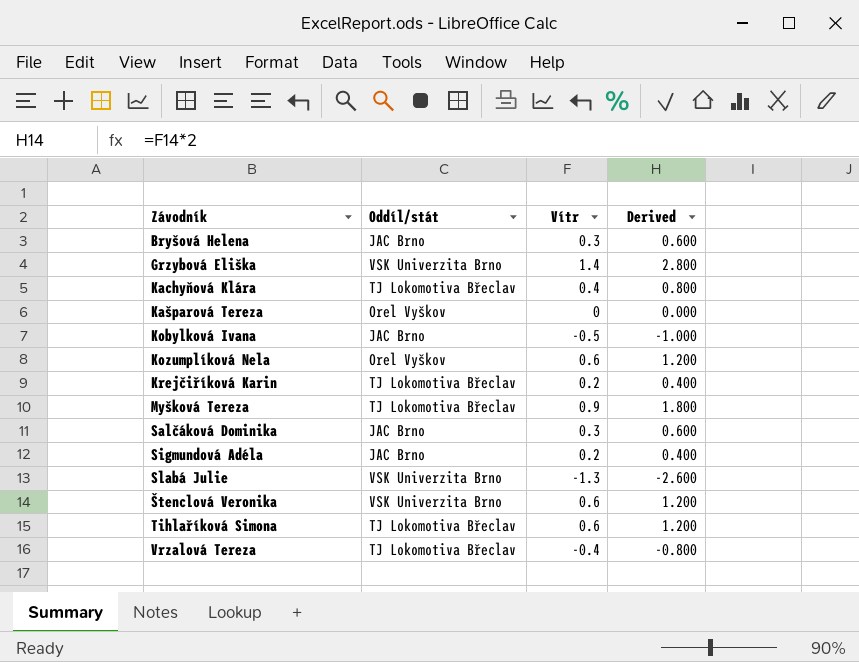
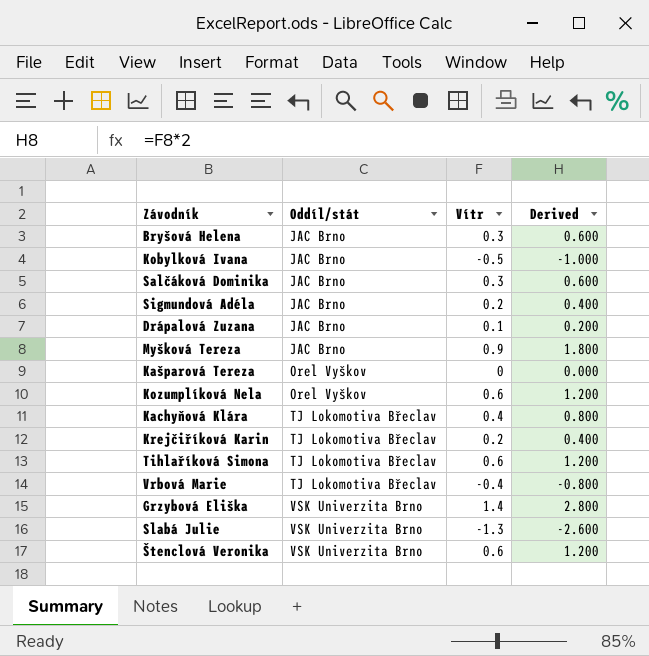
row order: Závodník ascending -> Oddíl/stát ascending
row Vrzalová Tereza: TJ Lokomotiva Břeclav | -0.4 | -0.800 -> none
row Drápalová Zuzana: none -> JAC Brno | 0.1 | 0.200
Myšková Tereza | Oddíl/stát: TJ Lokomotiva Břeclav -> JAC Brno
row Vrbová Marie: none -> TJ Lokomotiva Břeclav | -0.4 | -0.800

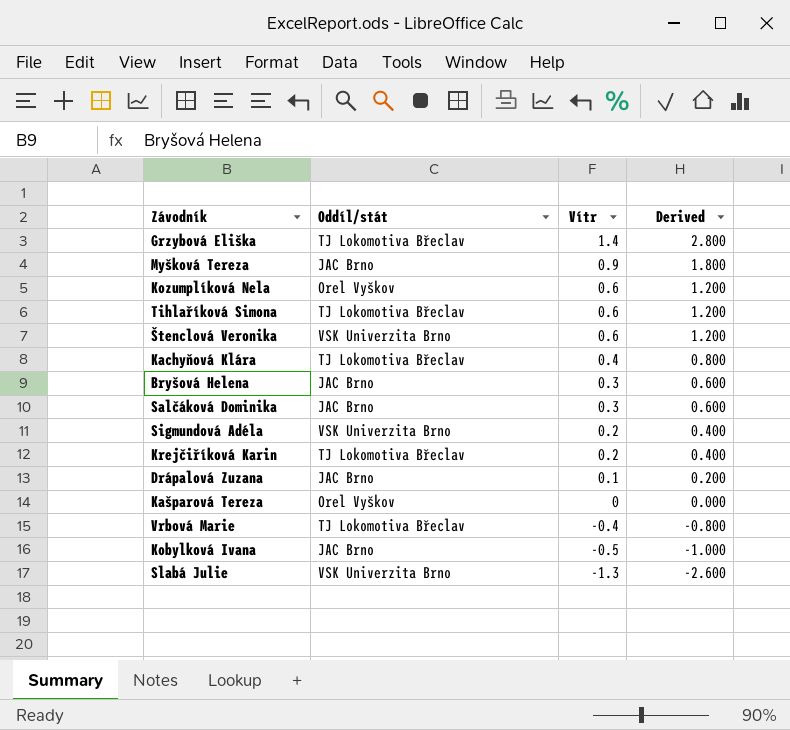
row order: Oddíl/stát ascending -> Vítr descending
Grzybová Eliška | Oddíl/stát: VSK Univerzita Brno -> TJ Lokomotiva Břeclav
Sigmundová Adéla | Oddíl/stát: JAC Brno -> VSK Univerzita Brno

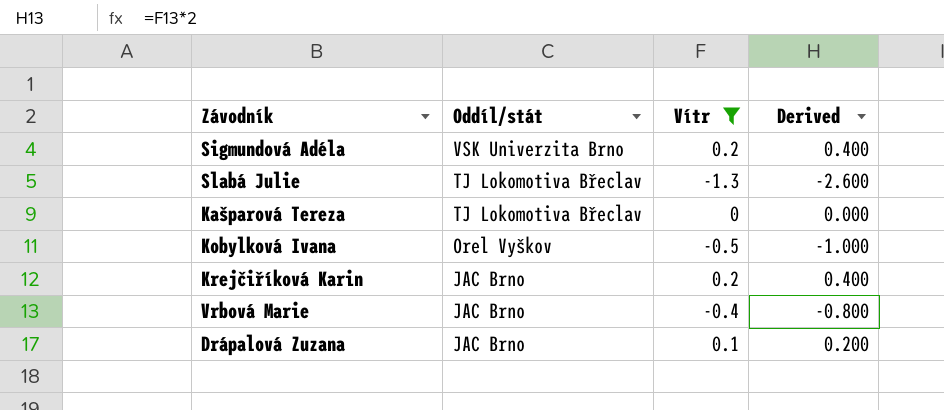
filter: none -> Vítr <= 0.2
row order: Vítr descending -> Oddíl/stát descending
Slabá Julie | Oddíl/stát: VSK Univerzita Brno -> TJ Lokomotiva Břeclav
Kašparová Tereza | Oddíl/stát: Orel Vyškov -> TJ Lokomotiva Břeclav
Kobylková Ivana | Oddíl/stát: JAC Brno -> Orel Vyškov
Krejčiříková Karin | Oddíl/stát: TJ Lokomotiva Břeclav -> JAC Brno
Vrbová Marie | Oddíl/stát: TJ Lokomotiva Břeclav -> JAC Brno

